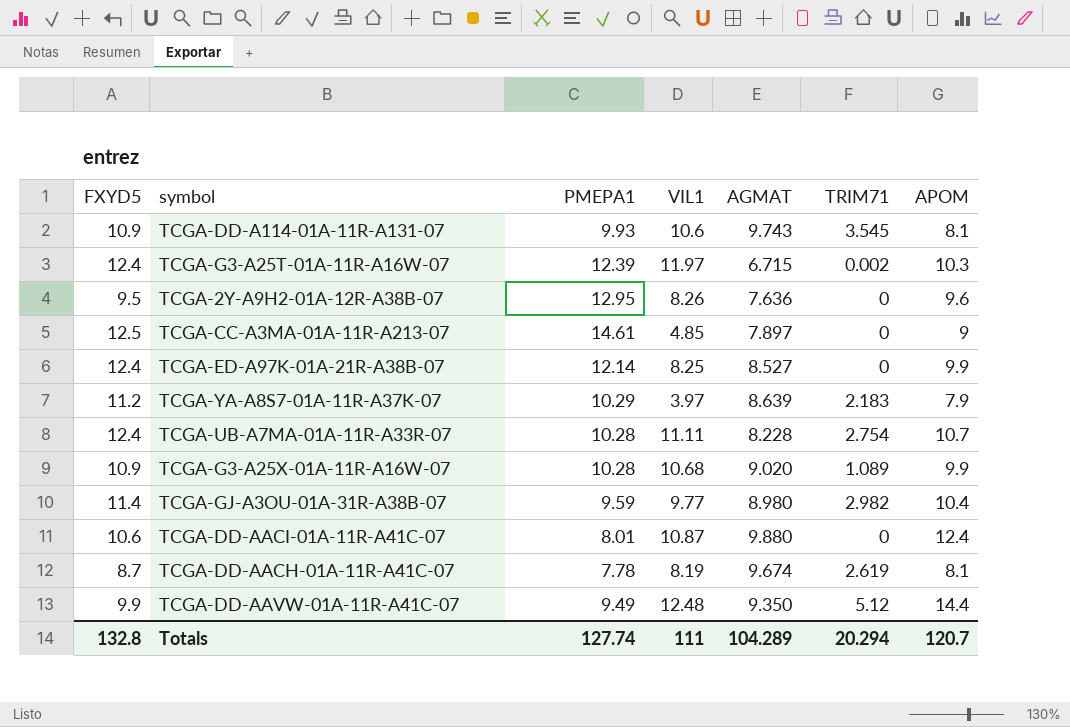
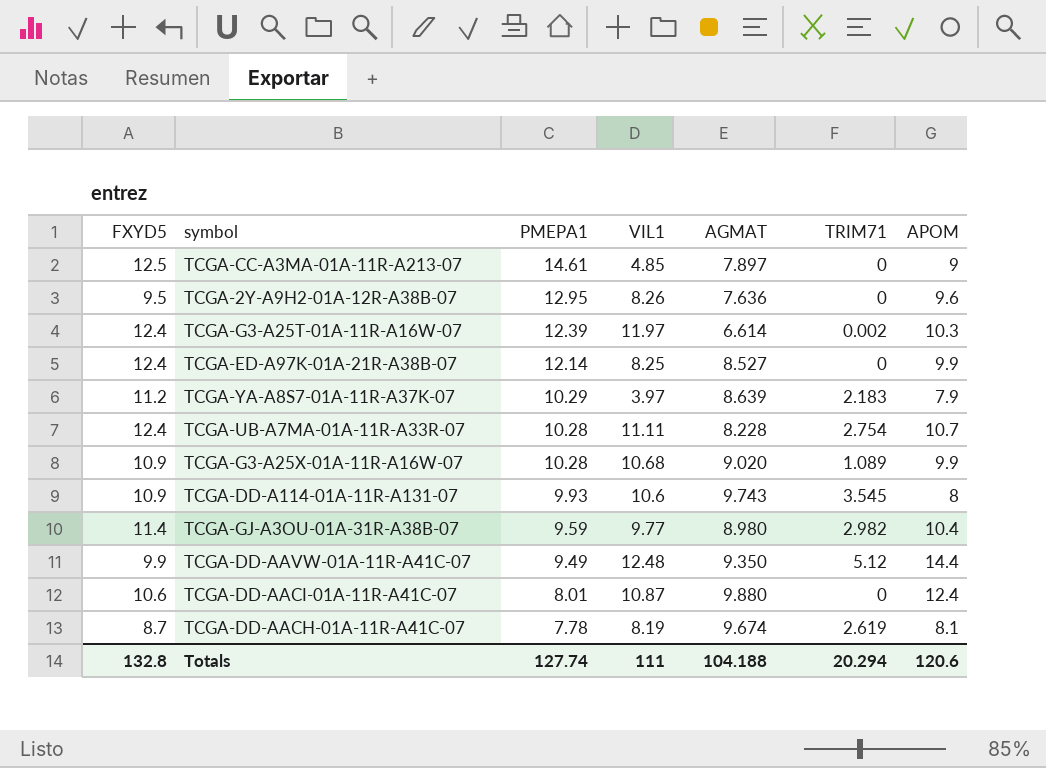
row order: none -> PMEPA1 descending
TCGA-G3-A25T-01A-11R-A16W-07 | AGMAT: 6.715 -> 6.614
TCGA-DD-A114-01A-11R-A131-07 | APOM: 8.1 -> 8
Totals | AGMAT: 104.289 -> 104.188
Totals | APOM: 120.7 -> 120.6

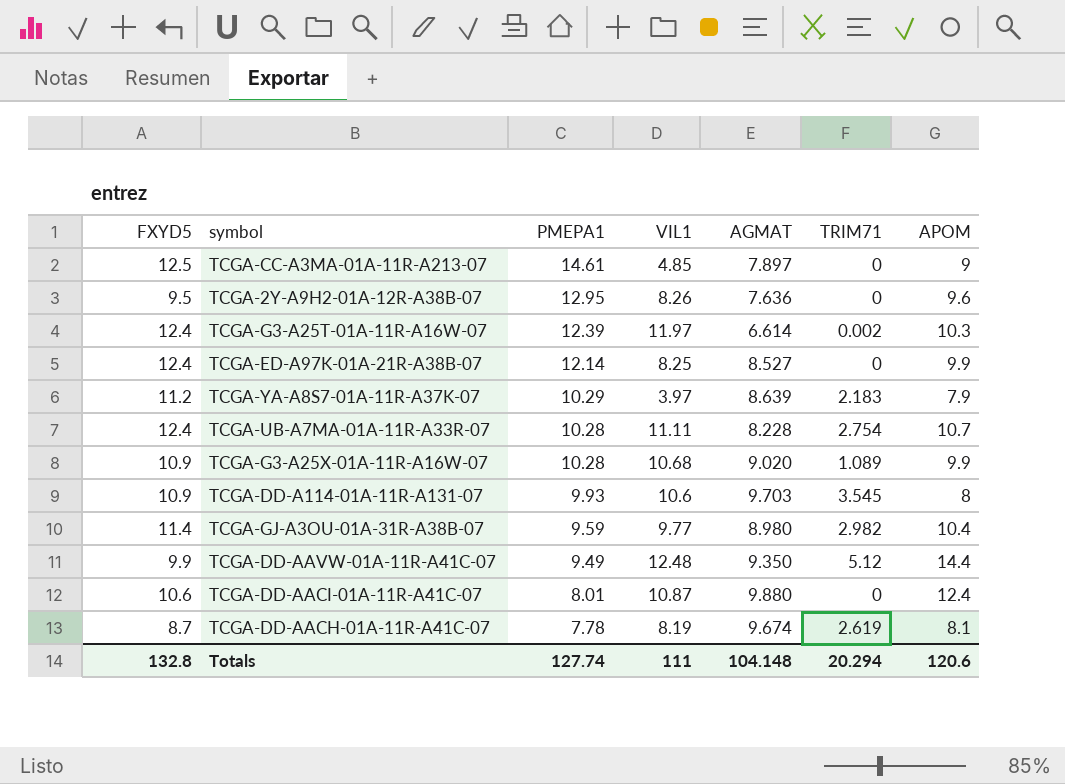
TCGA-DD-A114-01A-11R-A131-07 | AGMAT: 9.743 -> 9.703
Totals | AGMAT: 104.188 -> 104.148

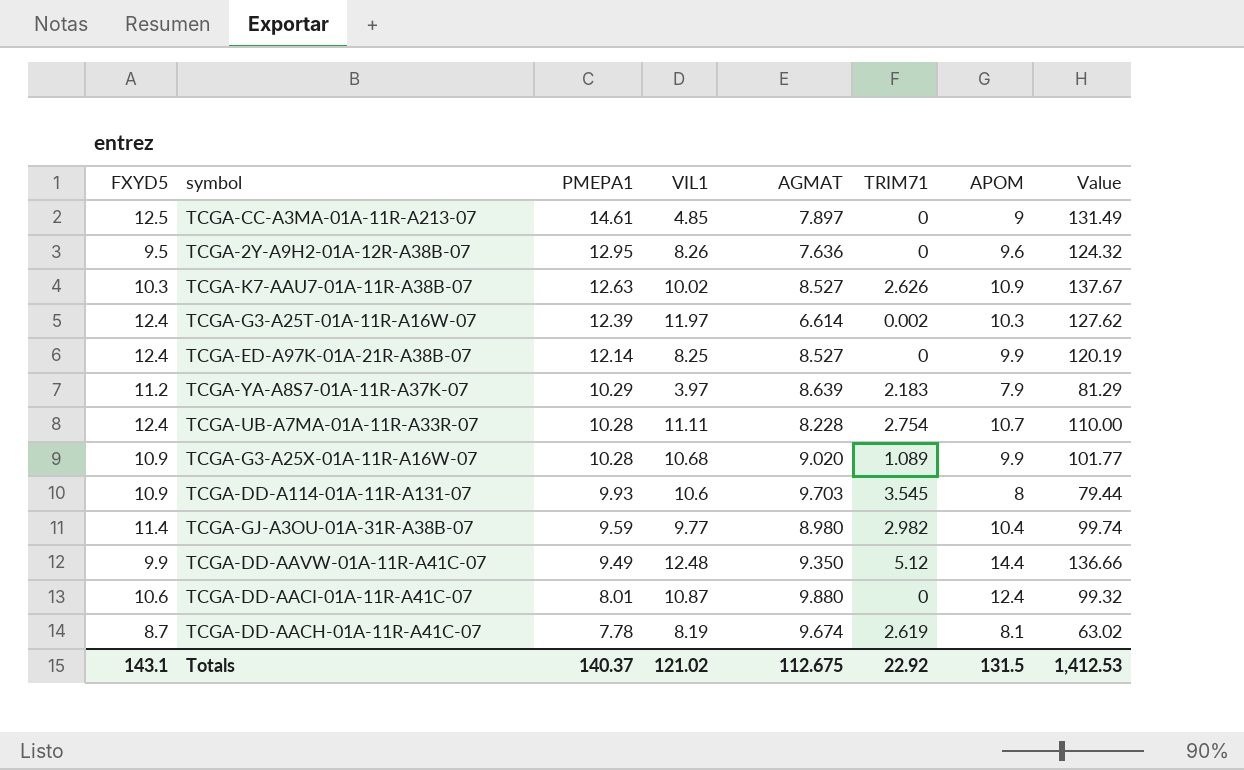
column Value | formula: none -> [PMEPA1] * [APOM]
row TCGA-K7-AAU7-01A-11R-A38B-07: none -> 10.3 | 12.63 | 10.02 | 8.527 | 2.626 | 10.9 | 137.67
Totals | FXYD5: 132.8 -> 143.1
Totals | PMEPA1: 127.74 -> 140.37
Totals | VIL1: 111 -> 121.02
Totals | AGMAT: 104.148 -> 112.675
Totals | TRIM71: 20.294 -> 22.92
Totals | APOM: 120.6 -> 131.5

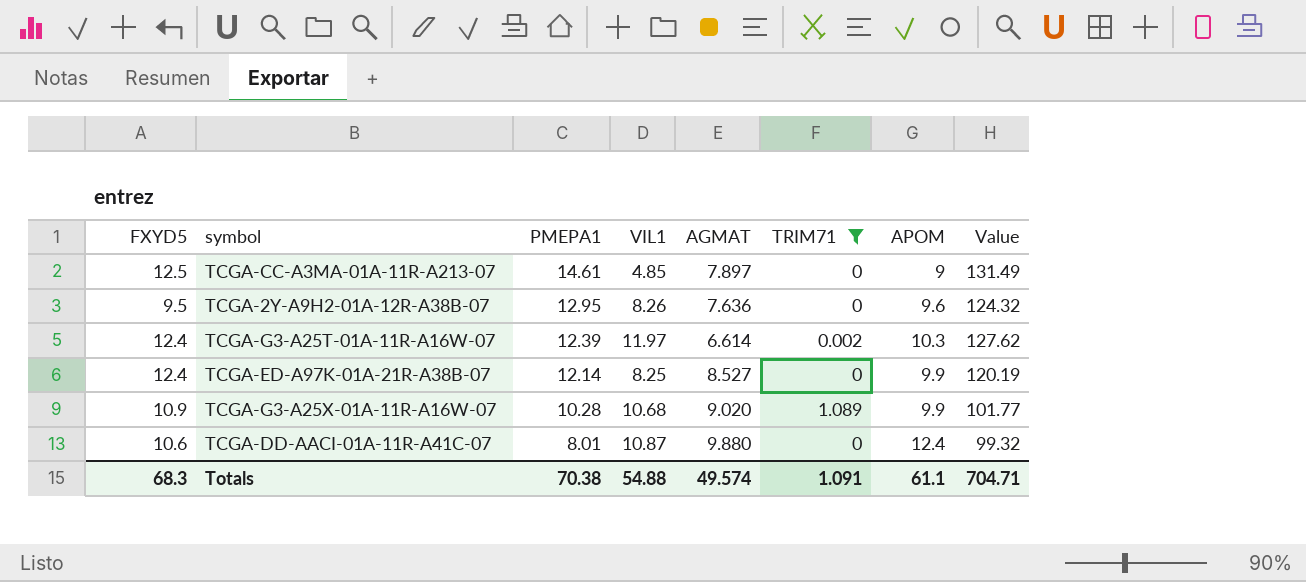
filter: none -> TRIM71 <= 1.089
Totals | FXYD5: 143.1 -> 68.3
Totals | PMEPA1: 140.37 -> 70.38
Totals | VIL1: 121.02 -> 54.88
Totals | AGMAT: 112.675 -> 49.574
Totals | TRIM71: 22.92 -> 1.091
Totals | APOM: 131.5 -> 61.1
Totals | Value: 1,412.53 -> 704.71

